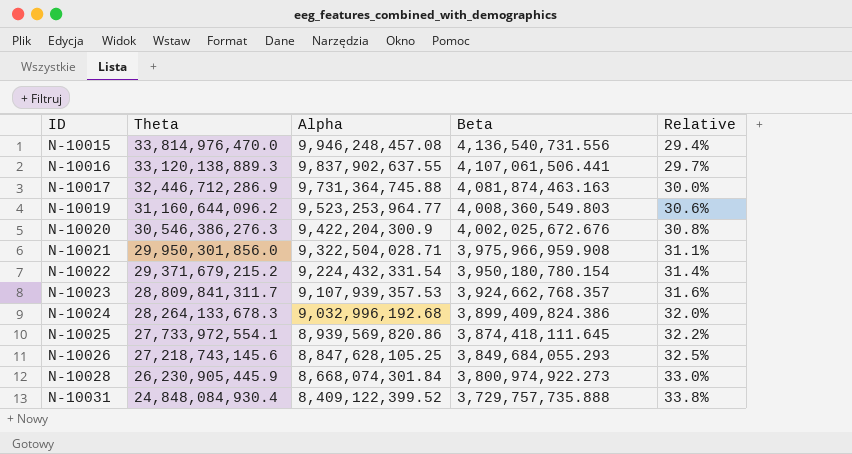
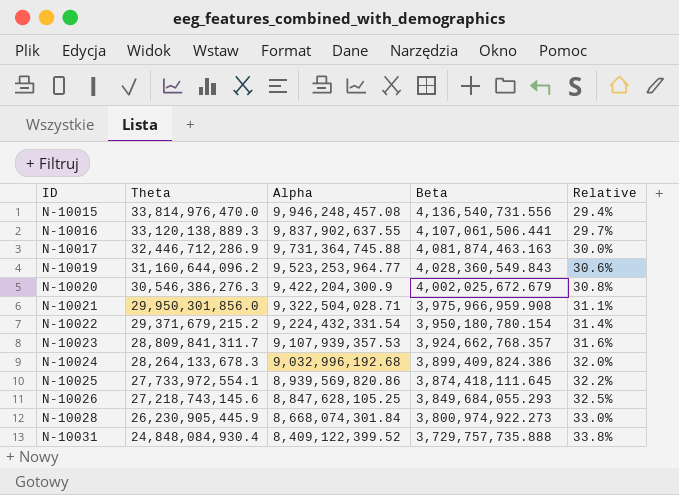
N-10019 | Beta: 4,008,360,549.803 -> 4,028,360,549.843
N-10020 | Beta: 4,002,025,672.676 -> 4,002,025,672.679

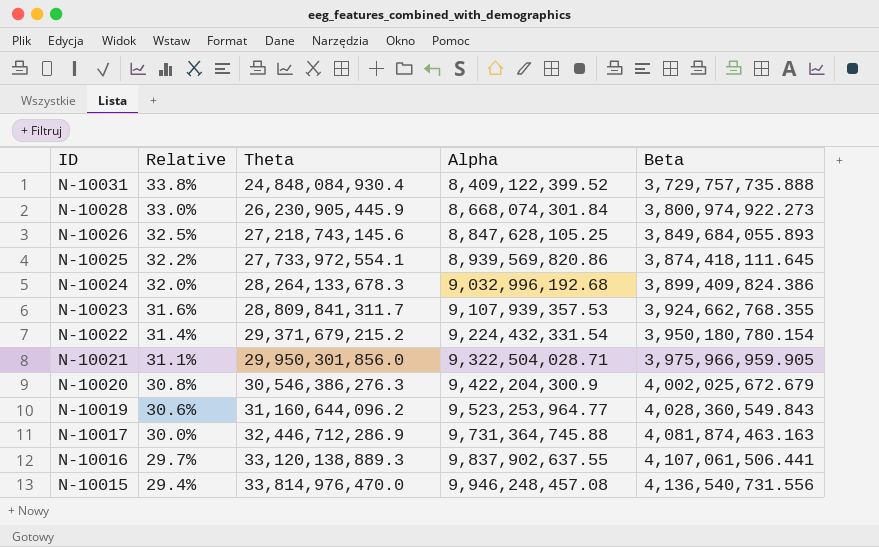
row order: ID ascending -> ID descending
column Relative | position: 5 -> 2
N-10026 | Beta: 3,849,684,055.293 -> 3,849,684,055.893
N-10023 | Beta: 3,924,662,768.357 -> 3,924,662,768.355
N-10021 | Beta: 3,975,966,959.908 -> 3,975,966,959.905

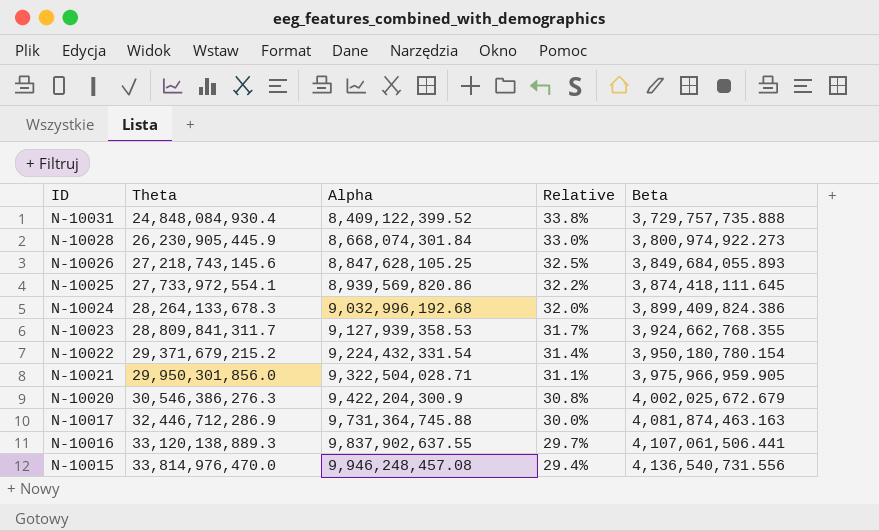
column Relative | position: 2 -> 4
row N-10019: 30.6% | 31,160,644,096.2 | 9,523,253,964.77 | 4,028,360,549.843 -> none
N-10023 | Alpha: 9,107,939,357.53 -> 9,127,939,358.53
N-10023 | Relative: 31.6% -> 31.7%

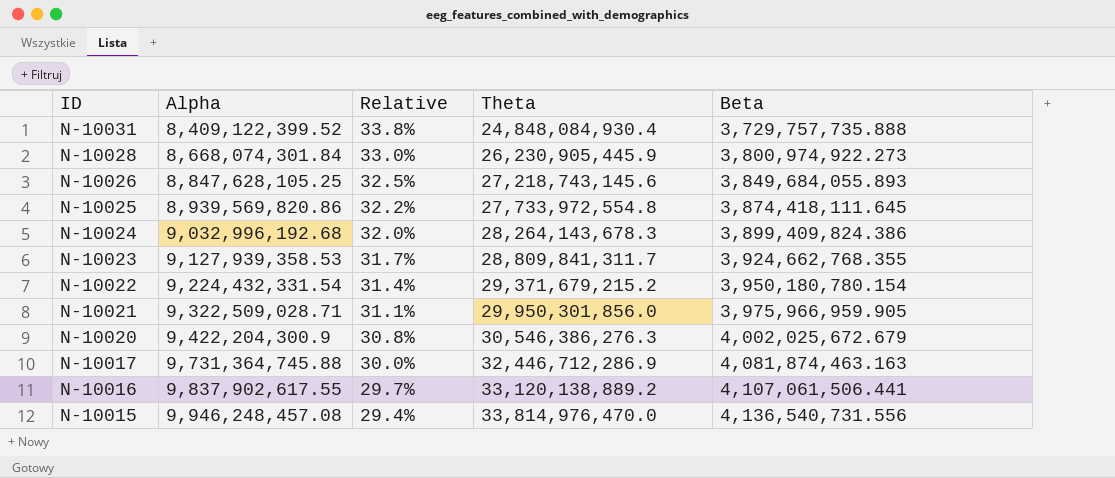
column Theta | position: 2 -> 4
N-10025 | Theta: 27,733,972,554.1 -> 27,733,972,554.8
N-10024 | Theta: 28,264,133,678.3 -> 28,264,143,678.3
N-10021 | Alpha: 9,322,504,028.71 -> 9,322,509,028.71
N-10016 | Alpha: 9,837,902,637.55 -> 9,837,902,617.55
N-10016 | Theta: 33,120,138,889.3 -> 33,120,138,889.2

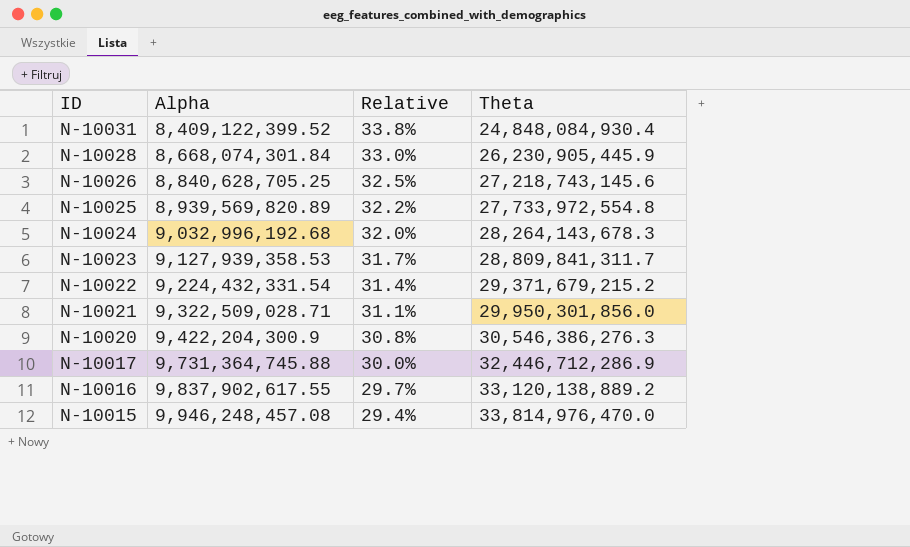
column Beta | position: 5 -> none
N-10026 | Alpha: 8,847,628,105.25 -> 8,840,628,705.25
N-10025 | Alpha: 8,939,569,820.86 -> 8,939,569,820.89

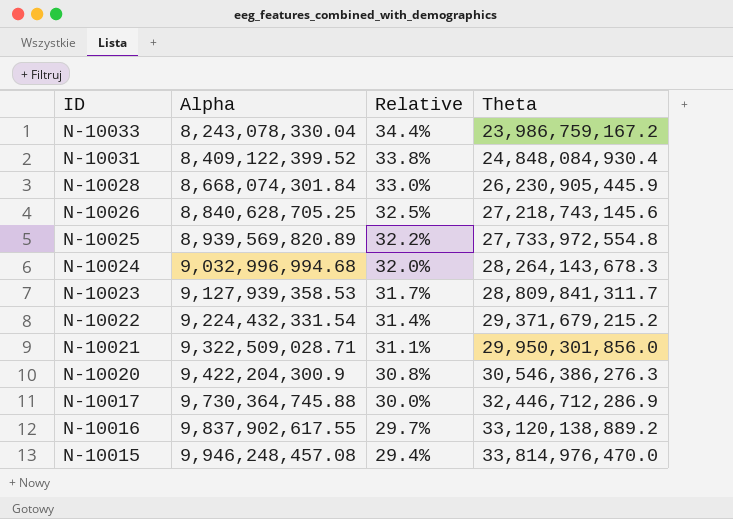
row N-10033: none -> 8,243,078,330.04 | 34.4% | 23,986,759,167.2
N-10024 | Alpha: 9,032,996,192.68 -> 9,032,996,994.68
N-10017 | Alpha: 9,731,364,745.88 -> 9,730,364,745.88

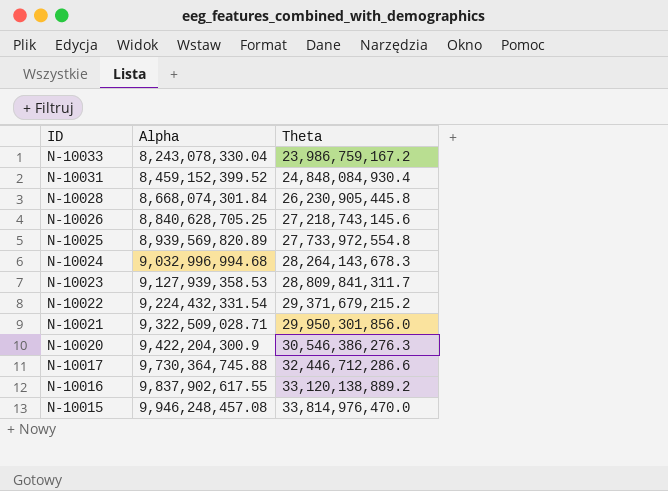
column Relative | formula: [Alpha] / [Theta] -> none
N-10031 | Alpha: 8,409,122,399.52 -> 8,459,152,399.52
N-10028 | Theta: 26,230,905,445.9 -> 26,230,905,445.8
N-10017 | Theta: 32,446,712,286.9 -> 32,446,712,286.6

